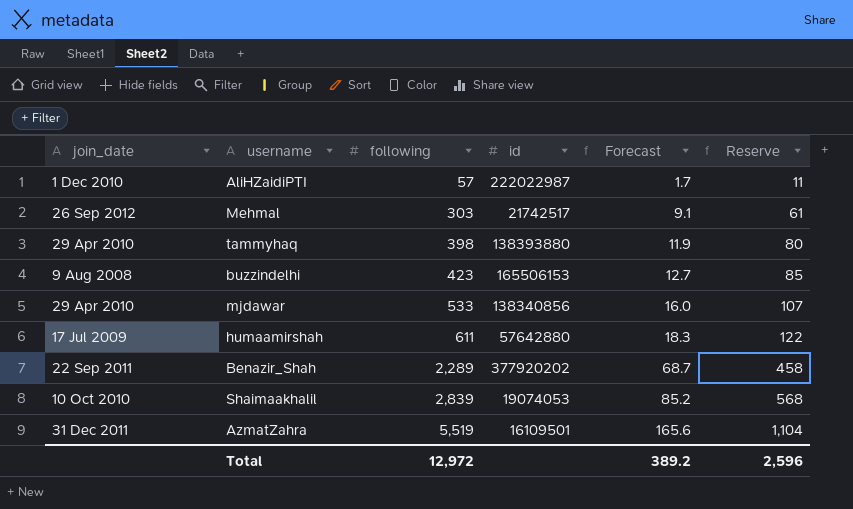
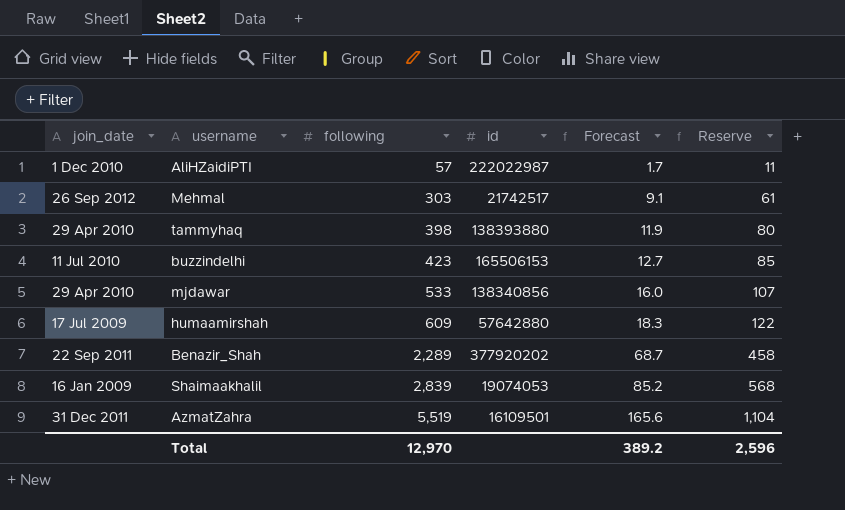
buzzindelhi | join_date: 9 Aug 2008 -> 11 Jul 2010
humaamirshah | following: 611 -> 609
Shaimaakhalil | join_date: 10 Oct 2010 -> 16 Jan 2009
Total | following: 12,972 -> 12,970

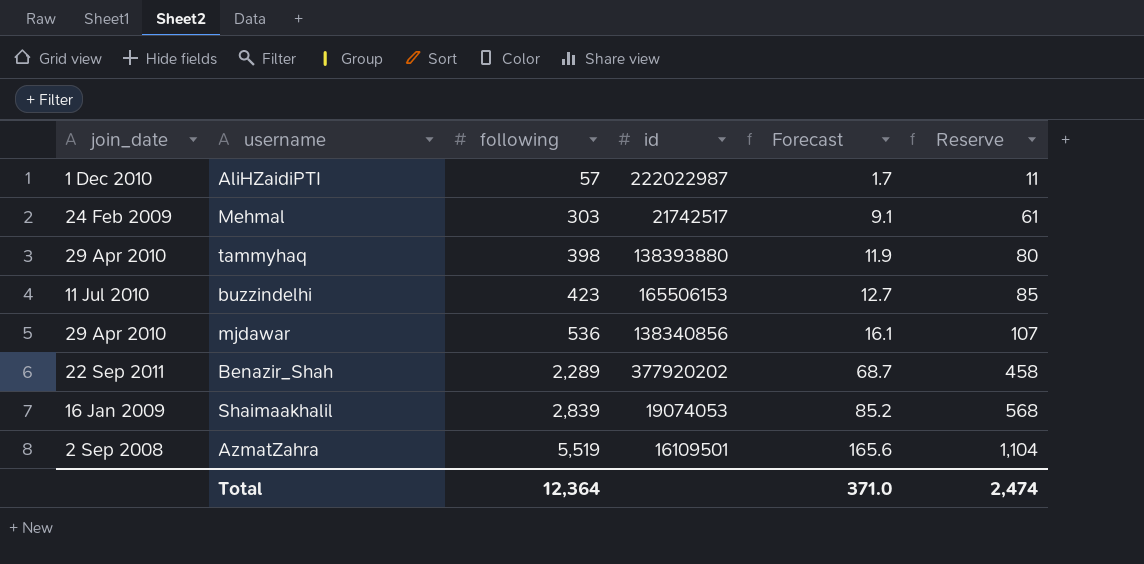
row humaamirshah: 17 Jul 2009 | 609 | 57642880 | 18.3 | 122 -> none
Mehmal | join_date: 26 Sep 2012 -> 24 Feb 2009
mjdawar | following: 533 -> 536
mjdawar | Forecast: 16.0 -> 16.1
AzmatZahra | join_date: 31 Dec 2011 -> 2 Sep 2008
Total | following: 12,970 -> 12,364
Total | Forecast: 389.2 -> 371.0
Total | Reserve: 2,596 -> 2,474

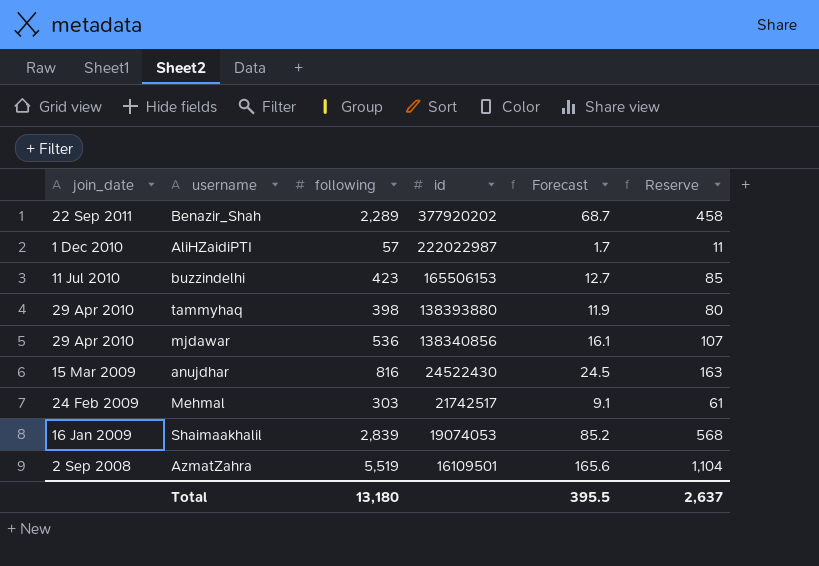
row order: following ascending -> join_date descending
row anujdhar: none -> 15 Mar 2009 | 816 | 24522430 | 24.5 | 163
Total | following: 12,364 -> 13,180
Total | Forecast: 371.0 -> 395.5
Total | Reserve: 2,474 -> 2,637

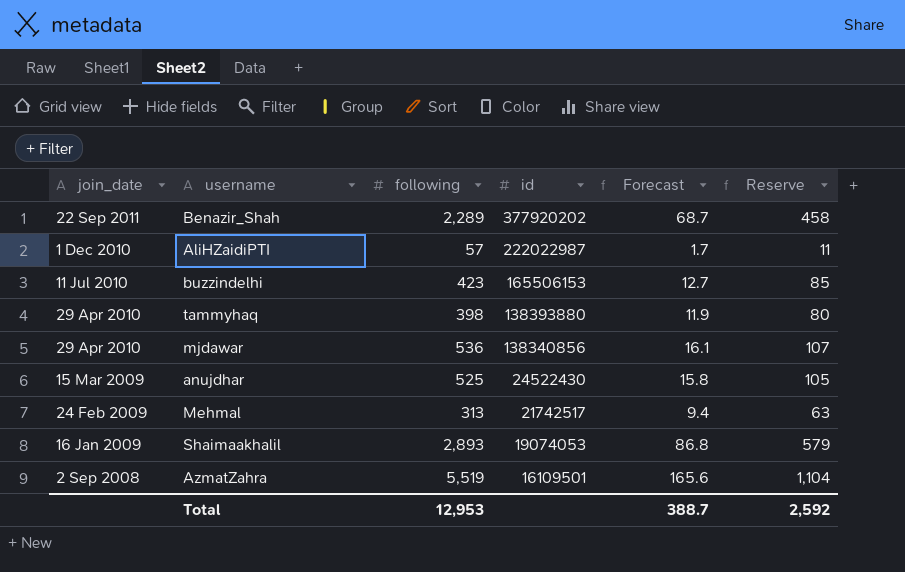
anujdhar | following: 816 -> 525
anujdhar | Forecast: 24.5 -> 15.8
anujdhar | Reserve: 163 -> 105
Mehmal | following: 303 -> 313
Mehmal | Forecast: 9.1 -> 9.4
Mehmal | Reserve: 61 -> 63
Shaimaakhalil | following: 2,839 -> 2,893
Shaimaakhalil | Forecast: 85.2 -> 86.8
Shaimaakhalil | Reserve: 568 -> 579
Total | following: 13,180 -> 12,953
Total | Forecast: 395.5 -> 388.7
Total | Reserve: 2,637 -> 2,592

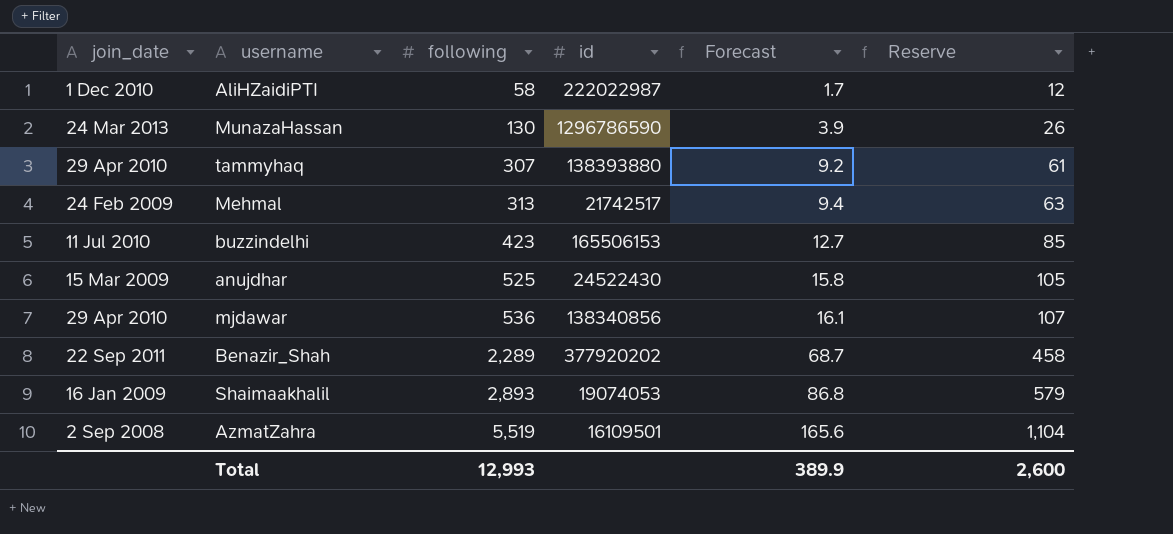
row order: join_date descending -> following ascending
AliHZaidiPTI | following: 57 -> 58
AliHZaidiPTI | Reserve: 11 -> 12
row MunazaHassan: none -> 24 Mar 2013 | 130 | 1296786590 | 3.9 | 26
tammyhaq | following: 398 -> 307
tammyhaq | Forecast: 11.9 -> 9.2
tammyhaq | Reserve: 80 -> 61
Total | following: 12,953 -> 12,993
Total | Forecast: 388.7 -> 389.9
Total | Reserve: 2,592 -> 2,600

